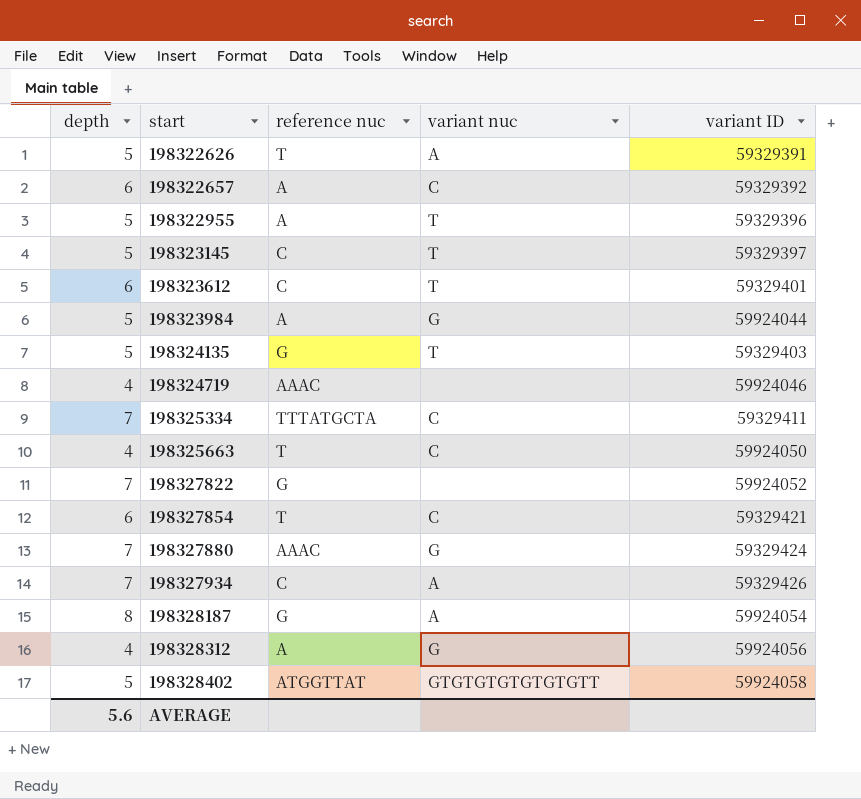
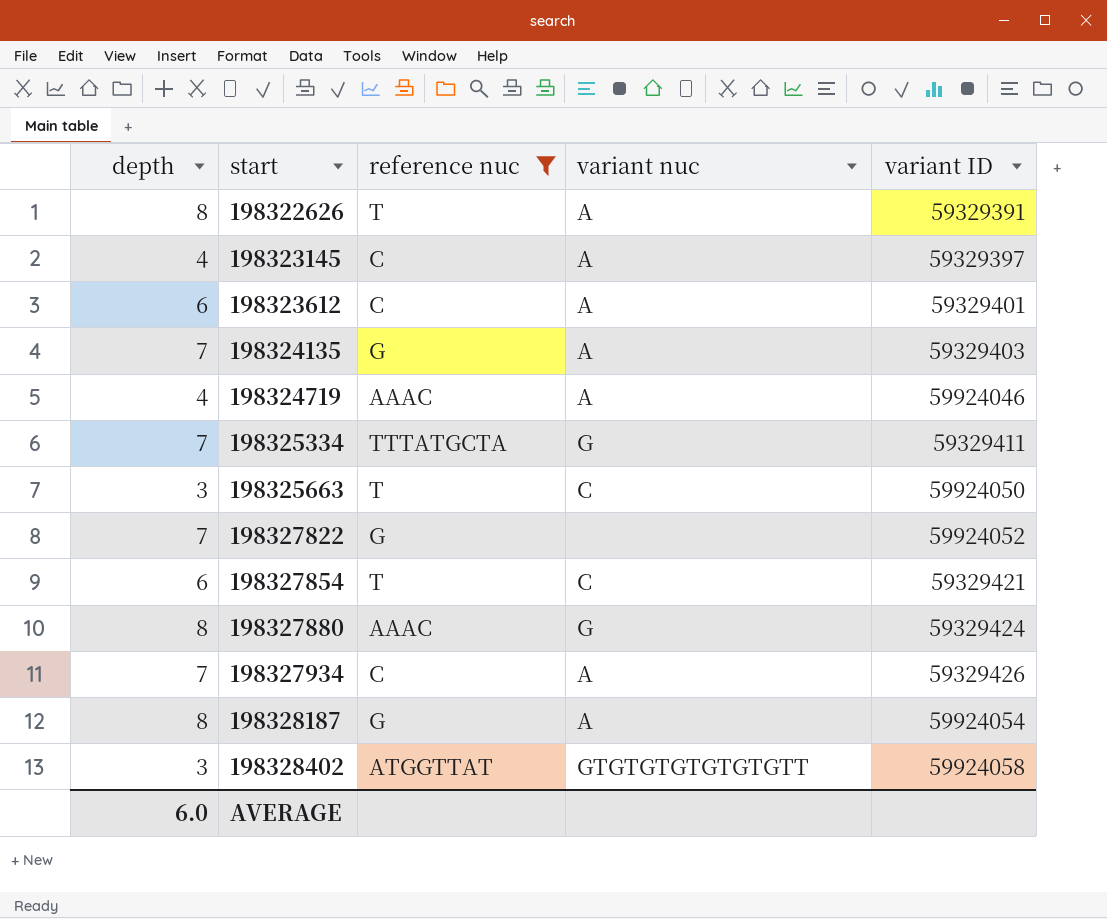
filter: none -> reference nuc != A
198322626 | depth: 5 -> 8
198323145 | depth: 5 -> 4
198323145 | variant nuc: T -> A
198323612 | variant nuc: T -> A
198324135 | depth: 5 -> 7
198324135 | variant nuc: T -> A
198324719 | variant nuc: none -> A
198325334 | variant nuc: C -> G
198325663 | depth: 4 -> 3
198327880 | depth: 7 -> 8
198328402 | depth: 5 -> 3
AVERAGE | depth: 5.6 -> 6.0

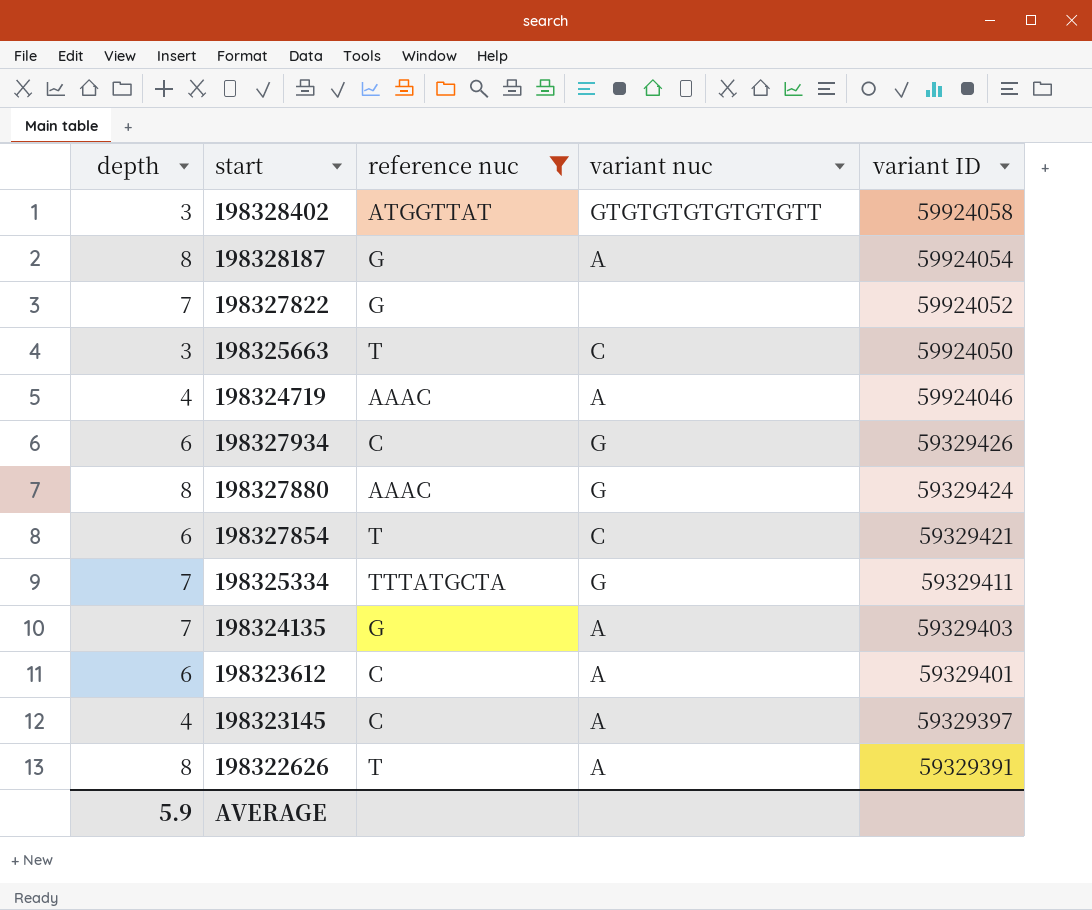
row order: start ascending -> variant ID descending
198327934 | depth: 7 -> 6
198327934 | variant nuc: A -> G
AVERAGE | depth: 6.0 -> 5.9

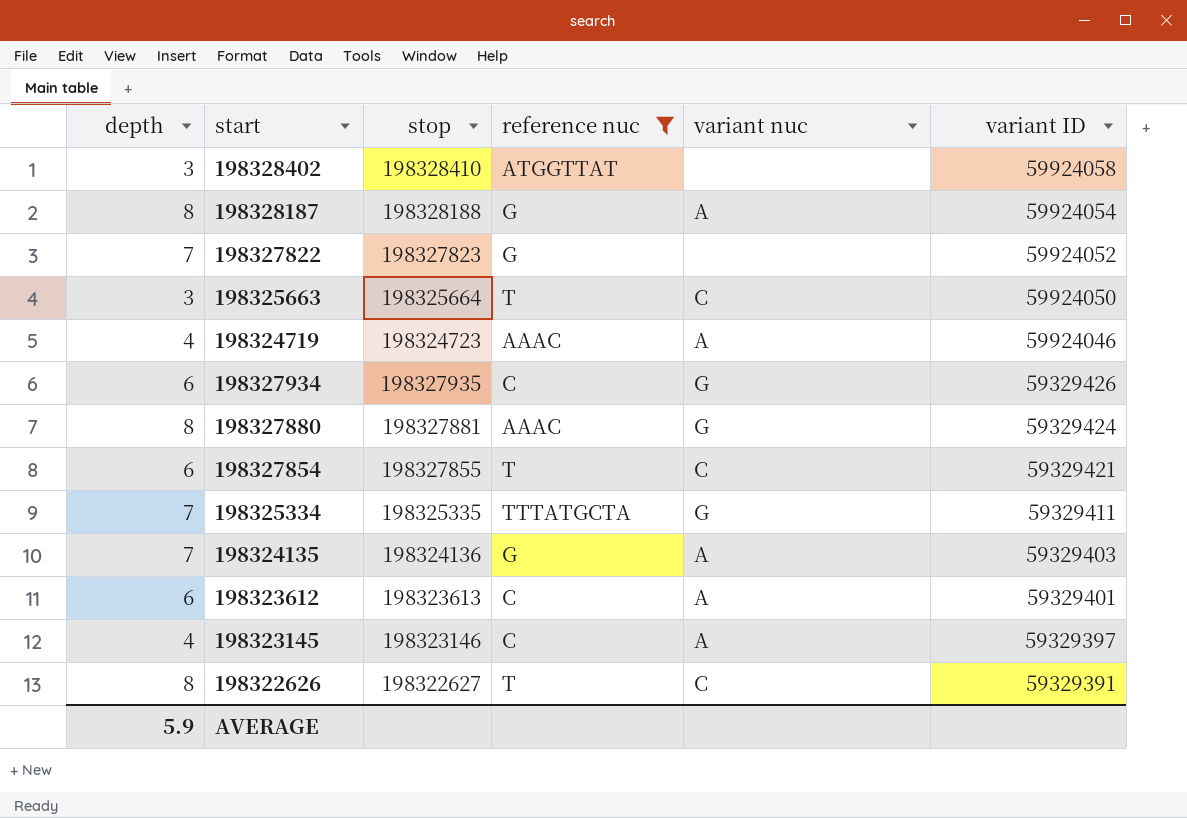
column stop | position: none -> 3
198328402 | variant nuc: GTGTGTGTGTGTGTT -> none
198322626 | variant nuc: A -> C

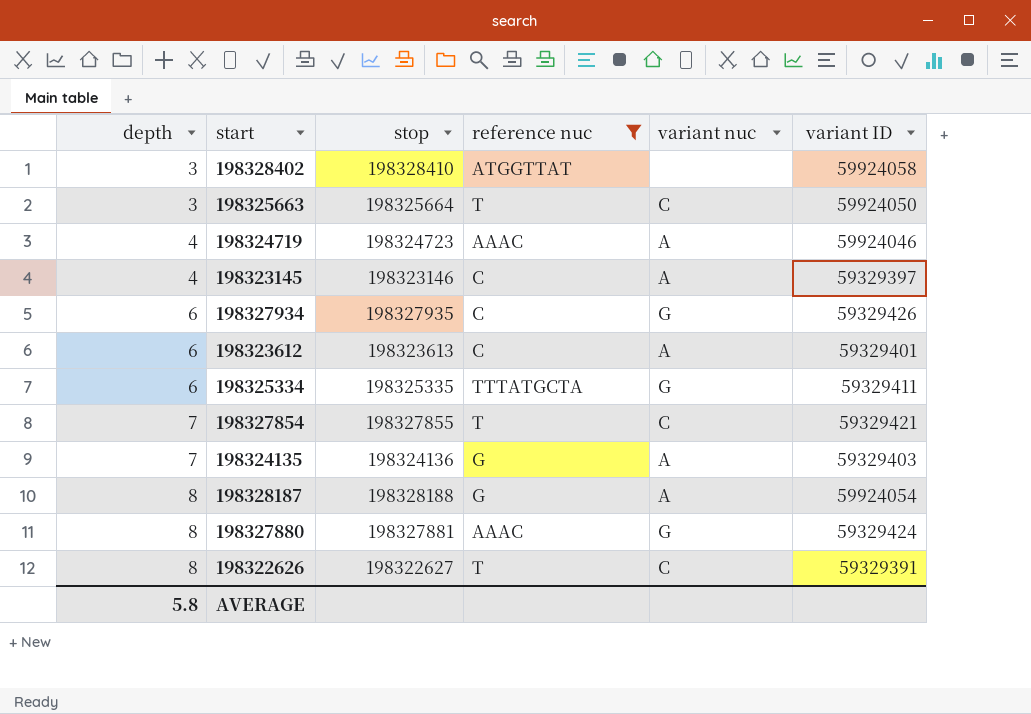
row order: variant ID descending -> depth ascending
row 198327822: 7 | 198327823 | G | none | 59924052 -> none
198325334 | depth: 7 -> 6
198327854 | depth: 6 -> 7
AVERAGE | depth: 5.9 -> 5.8

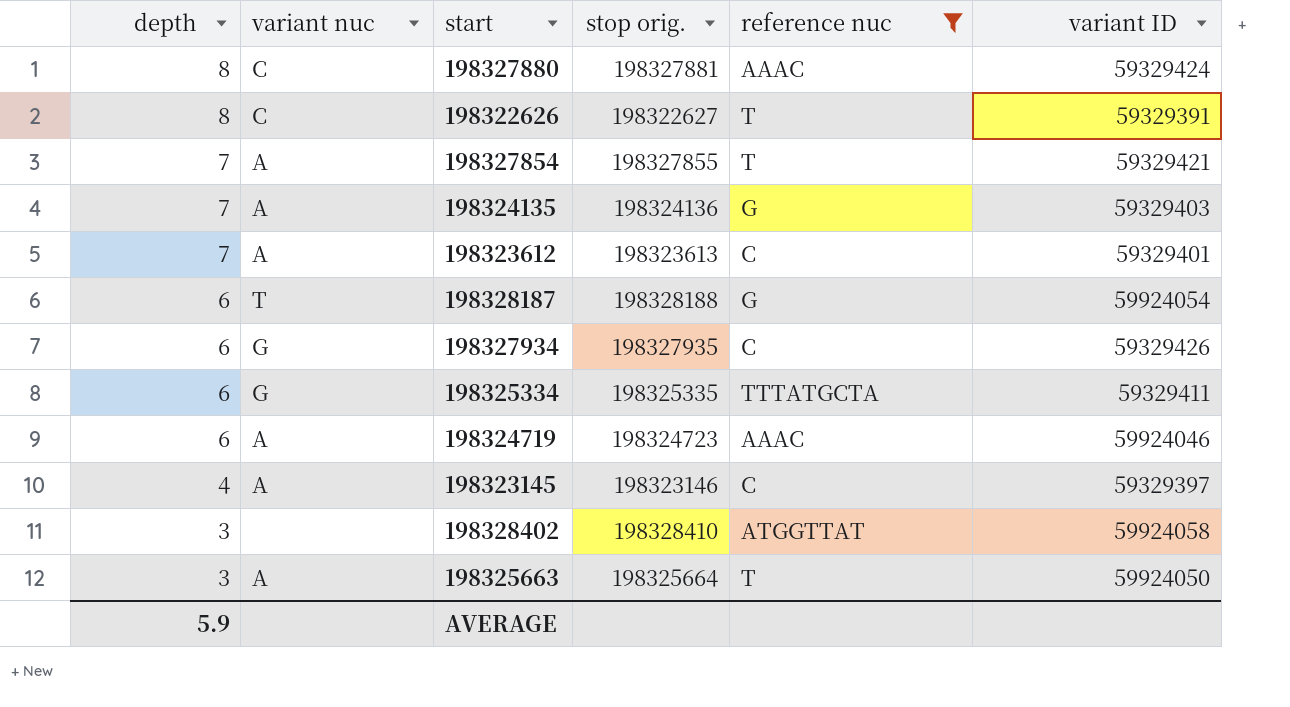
row order: depth ascending -> depth descending
column variant nuc | position: 5 -> 2
column name: stop -> stop orig.
198327880 | variant nuc: G -> C
198327854 | variant nuc: C -> A
198323612 | depth: 6 -> 7
198328187 | depth: 8 -> 6
198328187 | variant nuc: A -> T
198324719 | depth: 4 -> 6
198325663 | variant nuc: C -> A
AVERAGE | depth: 5.8 -> 5.9

